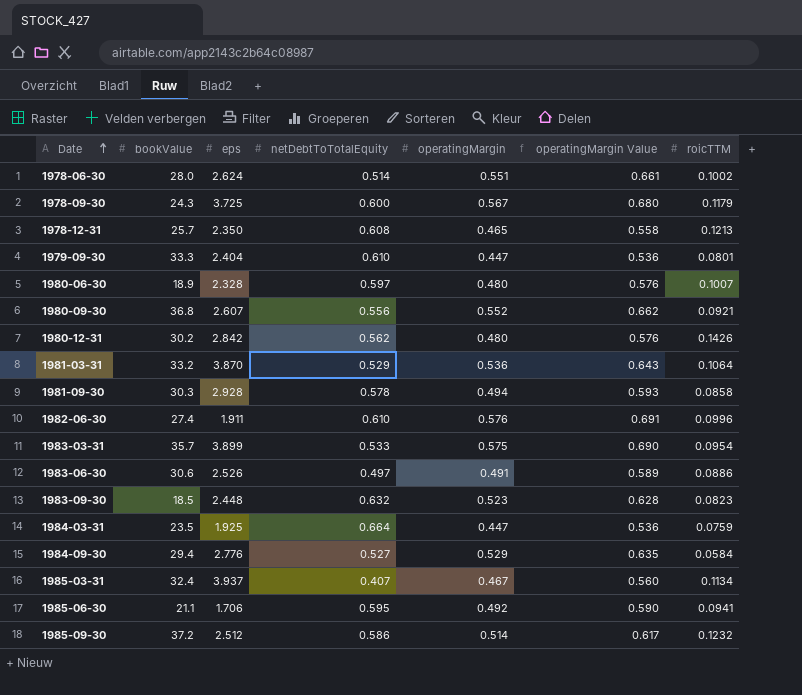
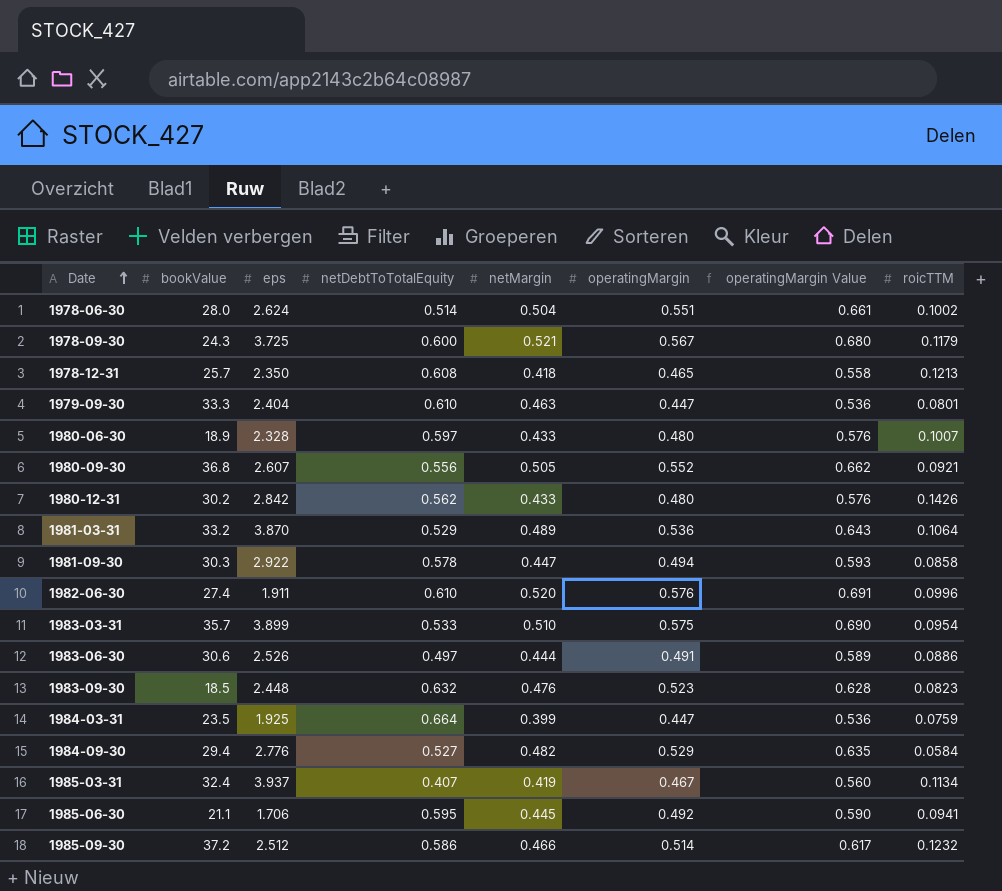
column netMargin | position: none -> 5
1981-09-30 | eps: 2.928 -> 2.922

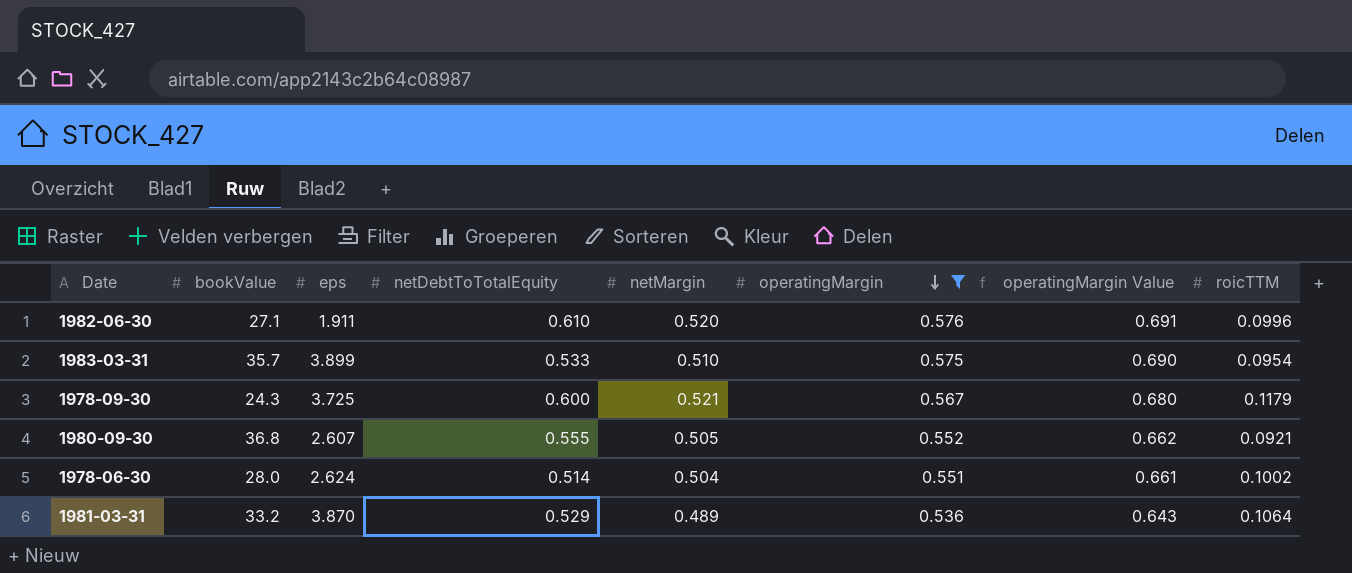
filter: none -> operatingMargin >= 0.536
row order: Date ascending -> operatingMargin descending
1982-06-30 | bookValue: 27.4 -> 27.1
1980-09-30 | netDebtToTotalEquity: 0.556 -> 0.555

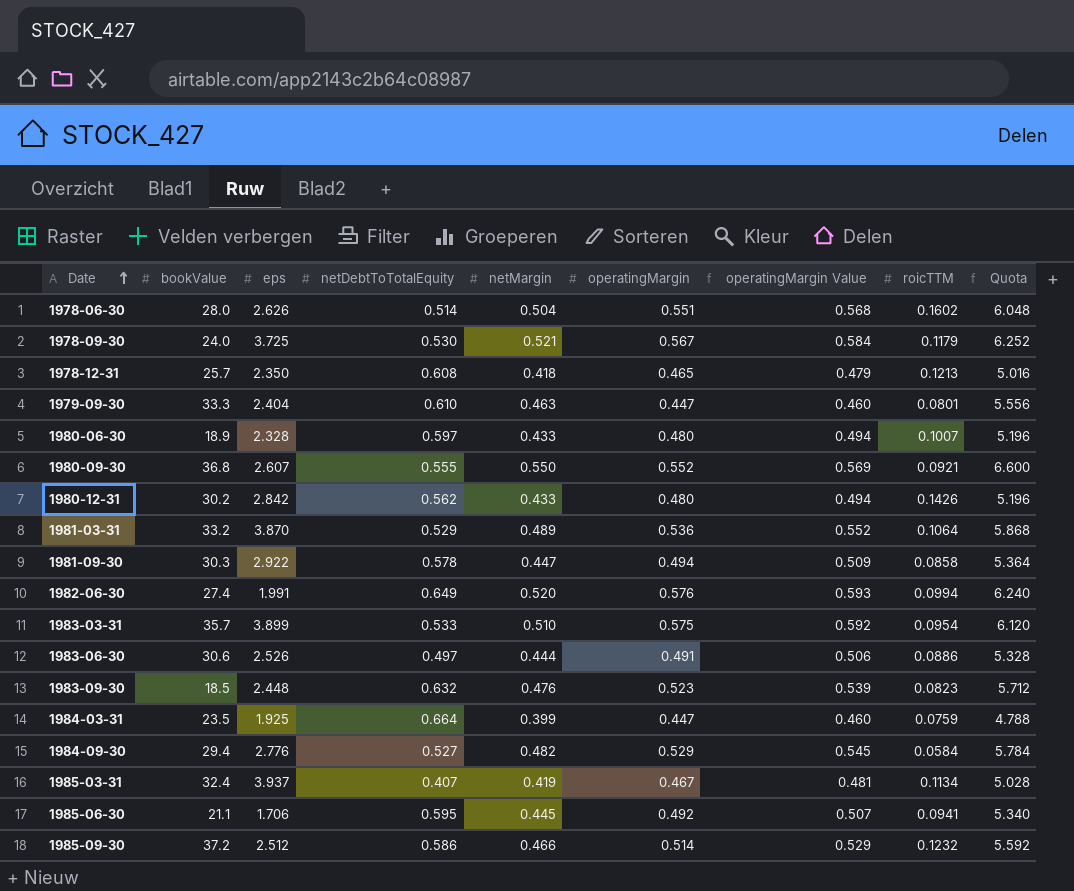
filter: operatingMargin >= 0.536 -> none
row order: operatingMargin descending -> Date ascending
column operatingMargin Value | formula: [operatingMargin] * 1.2 -> [operatingMargin] * 1.03
column Quota | formula: none -> [netMargin] * 12
1978-06-30 | eps: 2.624 -> 2.626
1978-06-30 | roicTTM: 0.1002 -> 0.1602
1978-09-30 | bookValue: 24.3 -> 24.0
1978-09-30 | netDebtToTotalEquity: 0.600 -> 0.530
1980-09-30 | netMargin: 0.505 -> 0.550
1982-06-30 | bookValue: 27.1 -> 27.4
1982-06-30 | eps: 1.911 -> 1.991
1982-06-30 | netDebtToTotalEquity: 0.610 -> 0.649
1982-06-30 | roicTTM: 0.0996 -> 0.0994

